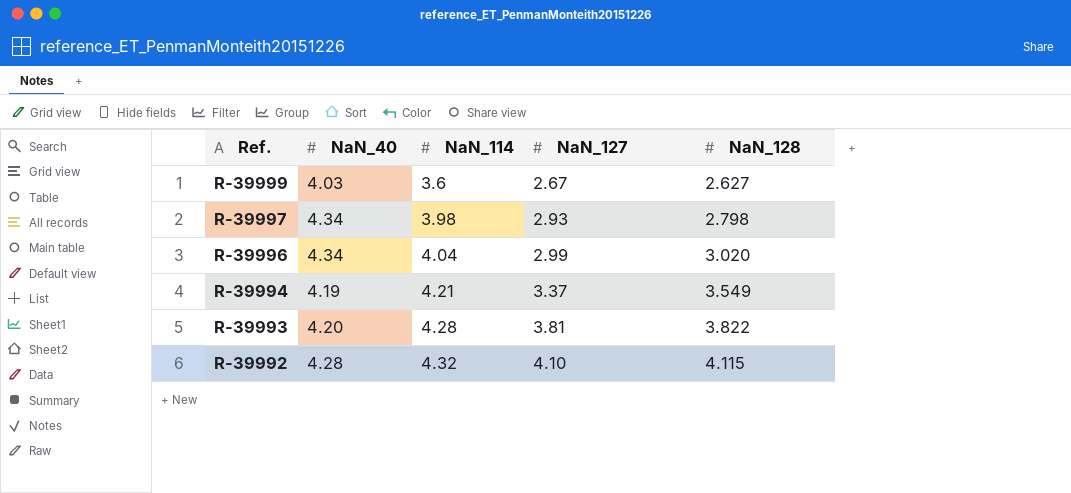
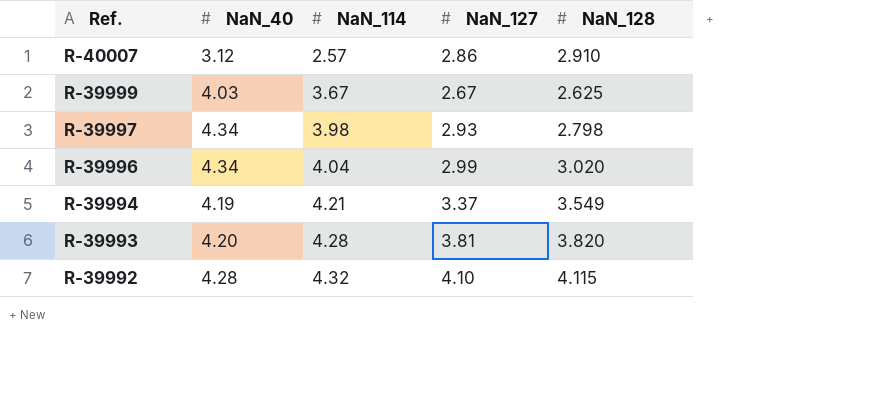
row R-40007: none -> 3.12 | 2.57 | 2.86 | 2.910
R-39999 | NaN_114: 3.6 -> 3.67
R-39999 | NaN_128: 2.627 -> 2.625
R-39993 | NaN_128: 3.822 -> 3.820

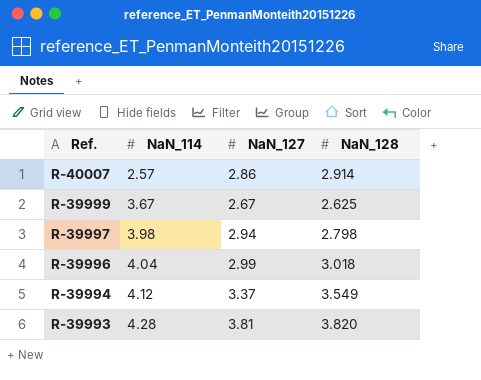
column NaN_40 | position: 2 -> none
row R-39992: 4.28 | 4.32 | 4.10 | 4.115 -> none
R-40007 | NaN_128: 2.910 -> 2.914
R-39997 | NaN_127: 2.93 -> 2.94
R-39996 | NaN_128: 3.020 -> 3.018
R-39994 | NaN_114: 4.21 -> 4.12

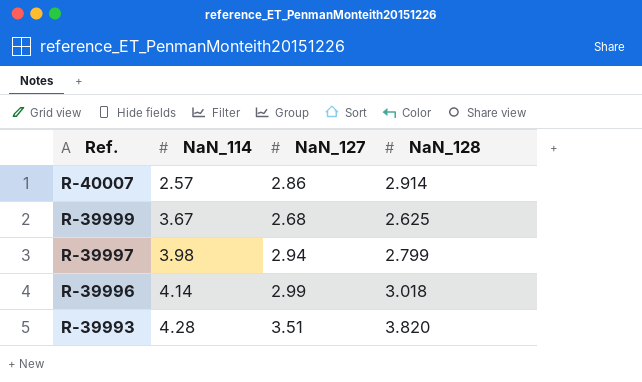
row R-39994: 4.12 | 3.37 | 3.549 -> none
R-39999 | NaN_127: 2.67 -> 2.68
R-39997 | NaN_128: 2.798 -> 2.799
R-39996 | NaN_114: 4.04 -> 4.14
R-39993 | NaN_127: 3.81 -> 3.51

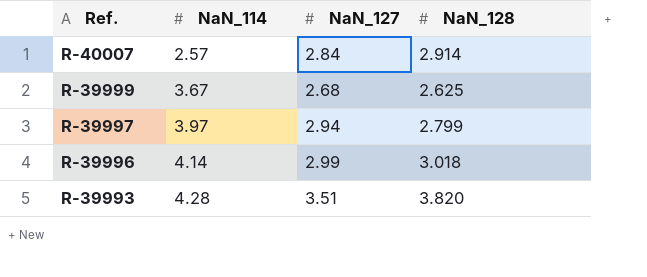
R-40007 | NaN_127: 2.86 -> 2.84
R-39997 | NaN_114: 3.98 -> 3.97

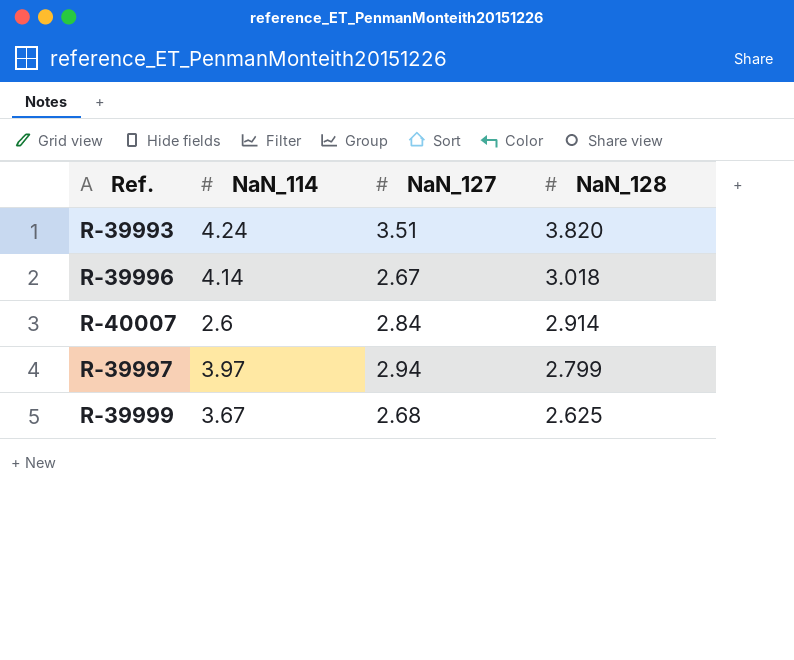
row order: Ref. descending -> NaN_128 descending
R-39993 | NaN_114: 4.28 -> 4.24
R-39996 | NaN_127: 2.99 -> 2.67
R-40007 | NaN_114: 2.57 -> 2.6

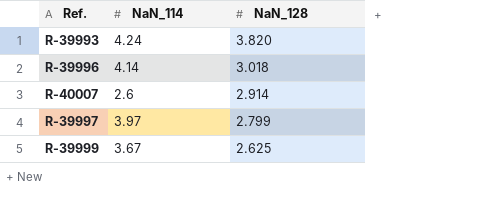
column NaN_127 | position: 3 -> none

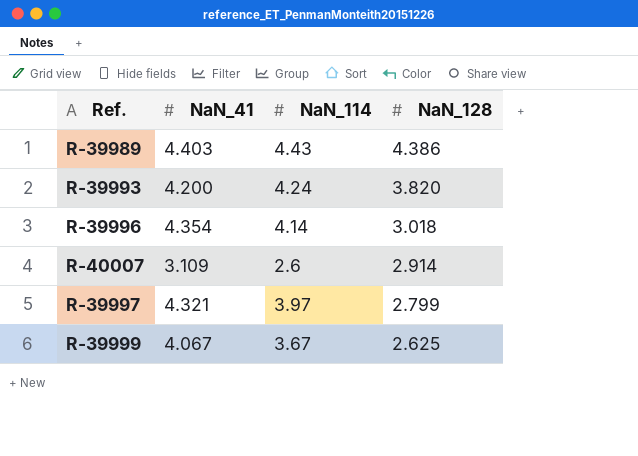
column NaN_41 | position: none -> 2
row R-39989: none -> 4.403 | 4.43 | 4.386

